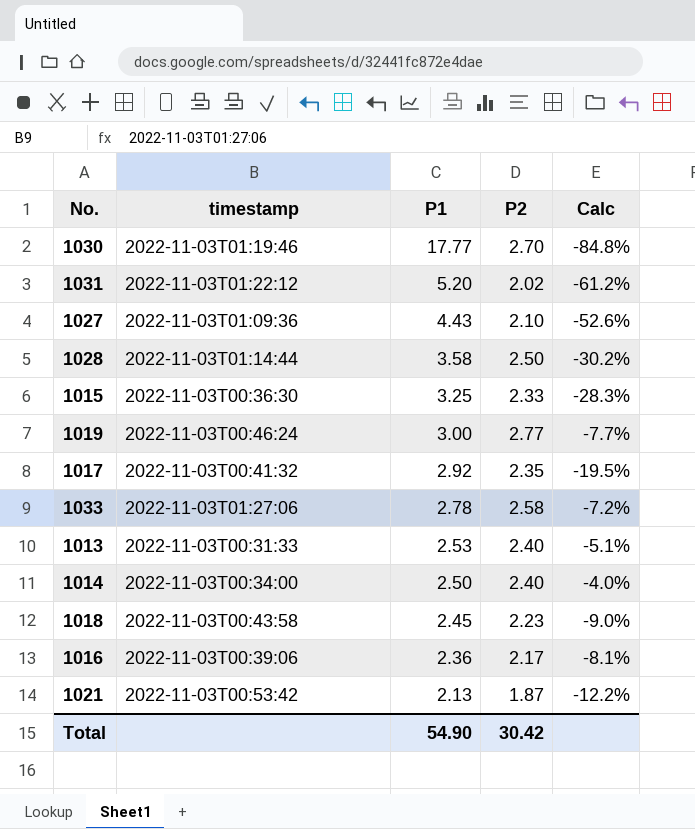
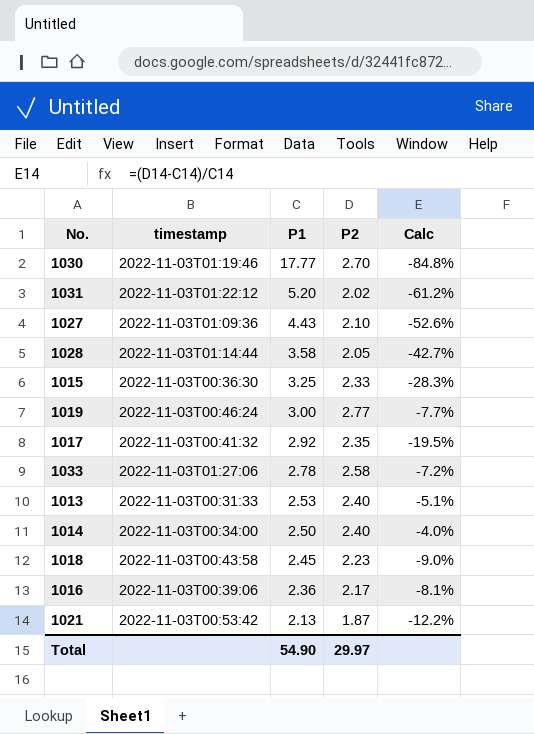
1028 | P2: 2.50 -> 2.05
1028 | Calc: -30.2% -> -42.7%
Total | P2: 30.42 -> 29.97

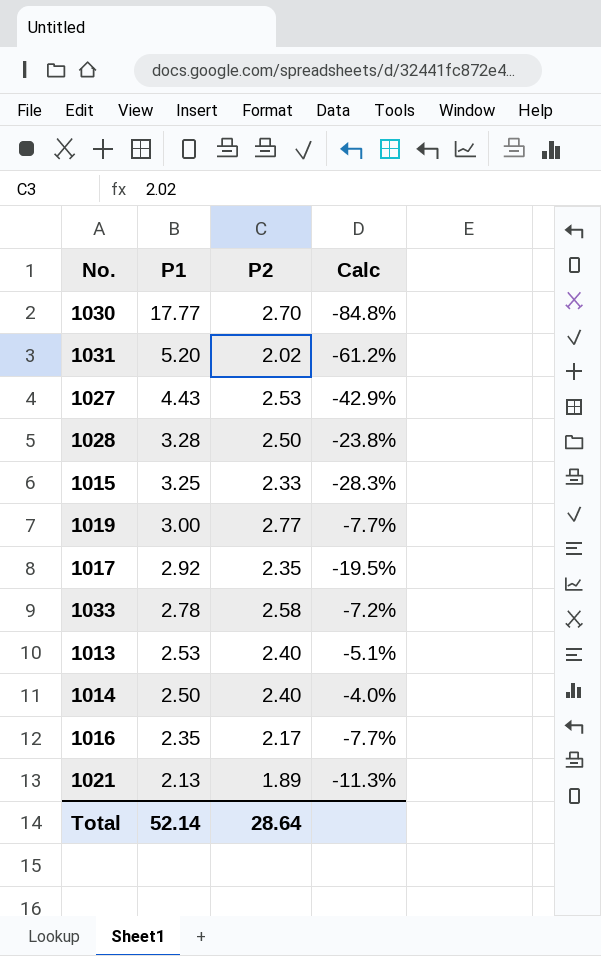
column timestamp | position: 2 -> none
row 1018: 2022-11-03T00:43:58 | 2.45 | 2.23 | -9.0% -> none
1027 | P2: 2.10 -> 2.53
1027 | Calc: -52.6% -> -42.9%
1028 | P1: 3.58 -> 3.28
1028 | P2: 2.05 -> 2.50
1028 | Calc: -42.7% -> -23.8%
1016 | P1: 2.36 -> 2.35
1016 | Calc: -8.1% -> -7.7%
1021 | P2: 1.87 -> 1.89
1021 | Calc: -12.2% -> -11.3%
Total | P1: 54.90 -> 52.14
Total | P2: 29.97 -> 28.64

